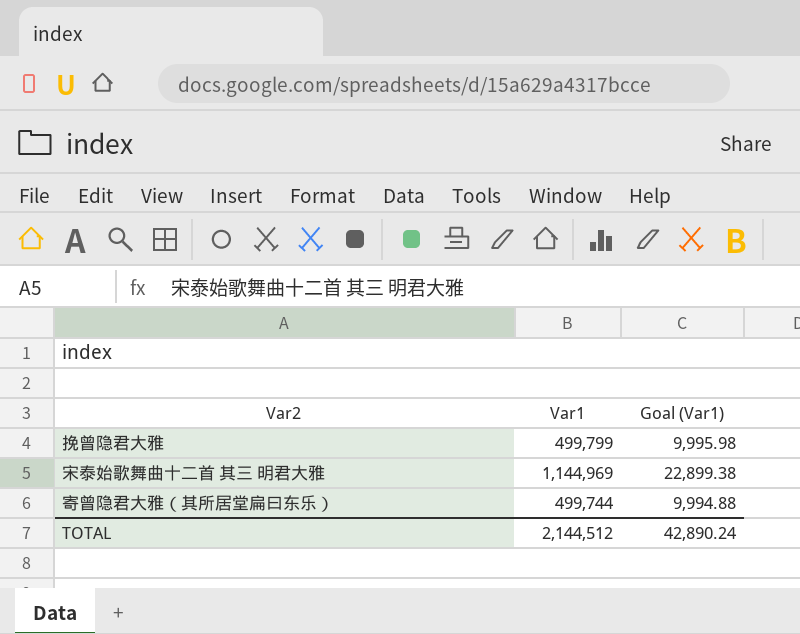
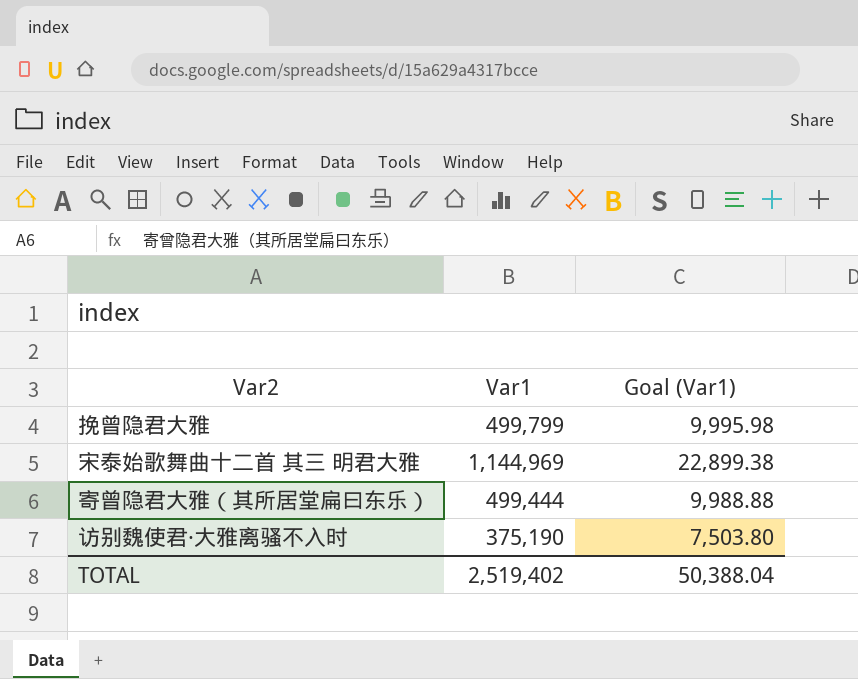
寄曾隐君大雅（其所居堂扁曰东乐） | Var1: 499,744 -> 499,444
寄曾隐君大雅（其所居堂扁曰东乐） | Goal (Var1): 9,994.88 -> 9,988.88
row 访别魏使君·大雅离骚不入时: none -> 375,190 | 7,503.80
TOTAL | Var1: 2,144,512 -> 2,519,402
TOTAL | Goal (Var1): 42,890.24 -> 50,388.04

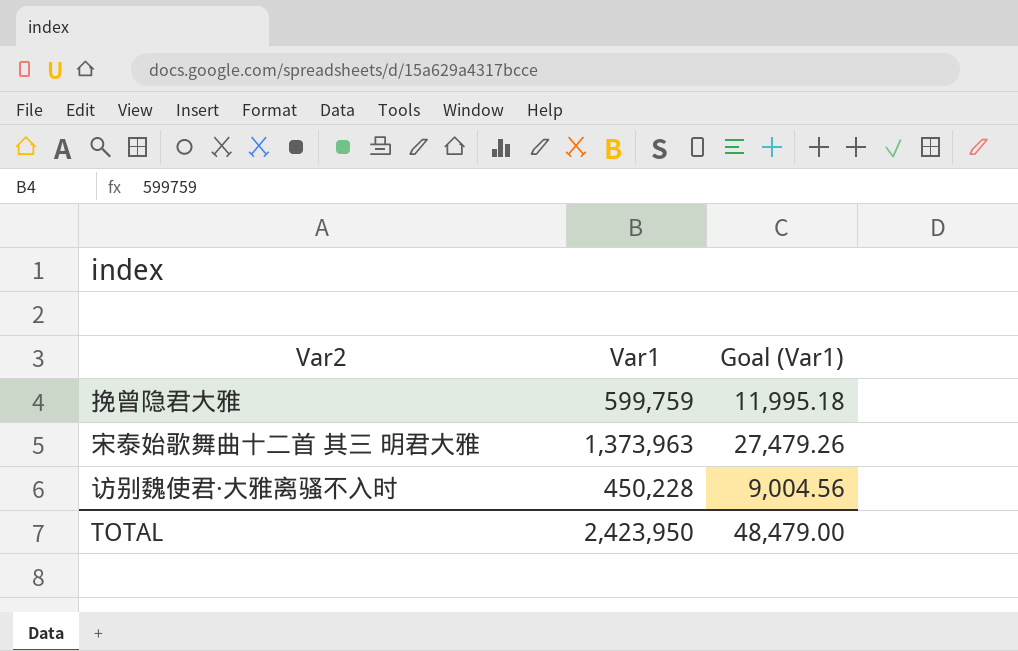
row 寄曾隐君大雅（其所居堂扁曰东乐）: 499,444 | 9,988.88 -> none
挽曾隐君大雅 | Var1: 499,799 -> 599,759
挽曾隐君大雅 | Goal (Var1): 9,995.98 -> 11,995.18
宋泰始歌舞曲十二首 其三 明君大雅 | Var1: 1,144,969 -> 1,373,963
宋泰始歌舞曲十二首 其三 明君大雅 | Goal (Var1): 22,899.38 -> 27,479.26
访别魏使君·大雅离骚不入时 | Var1: 375,190 -> 450,228
访别魏使君·大雅离骚不入时 | Goal (Var1): 7,503.80 -> 9,004.56
TOTAL | Var1: 2,519,402 -> 2,423,950
TOTAL | Goal (Var1): 50,388.04 -> 48,479.00

